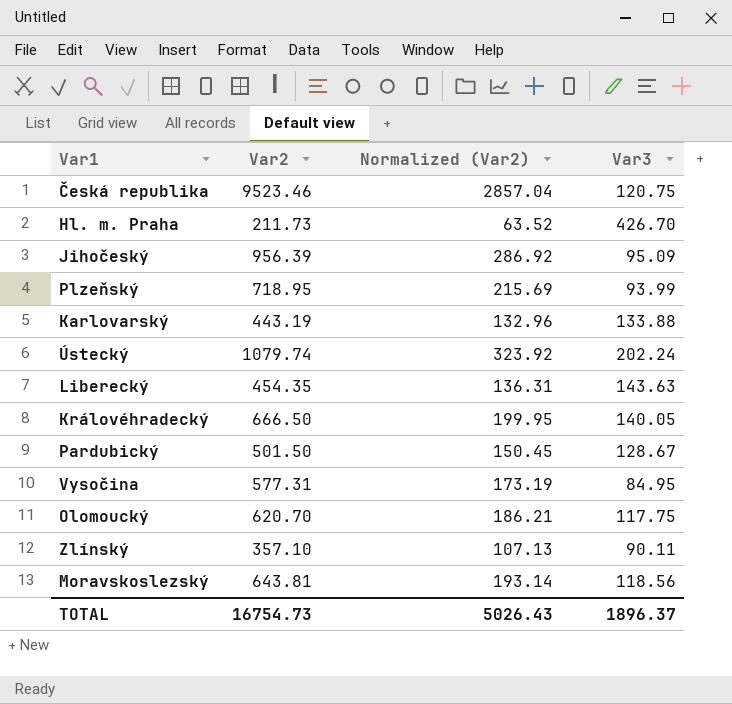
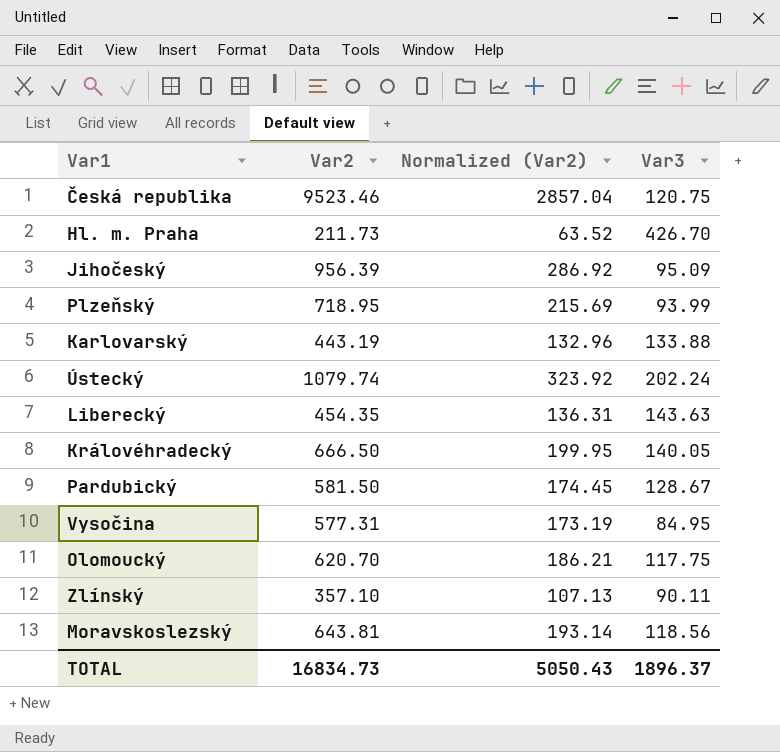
Pardubický | Var2: 501.50 -> 581.50
Pardubický | Normalized (Var2): 150.45 -> 174.45
TOTAL | Var2: 16754.73 -> 16834.73
TOTAL | Normalized (Var2): 5026.43 -> 5050.43

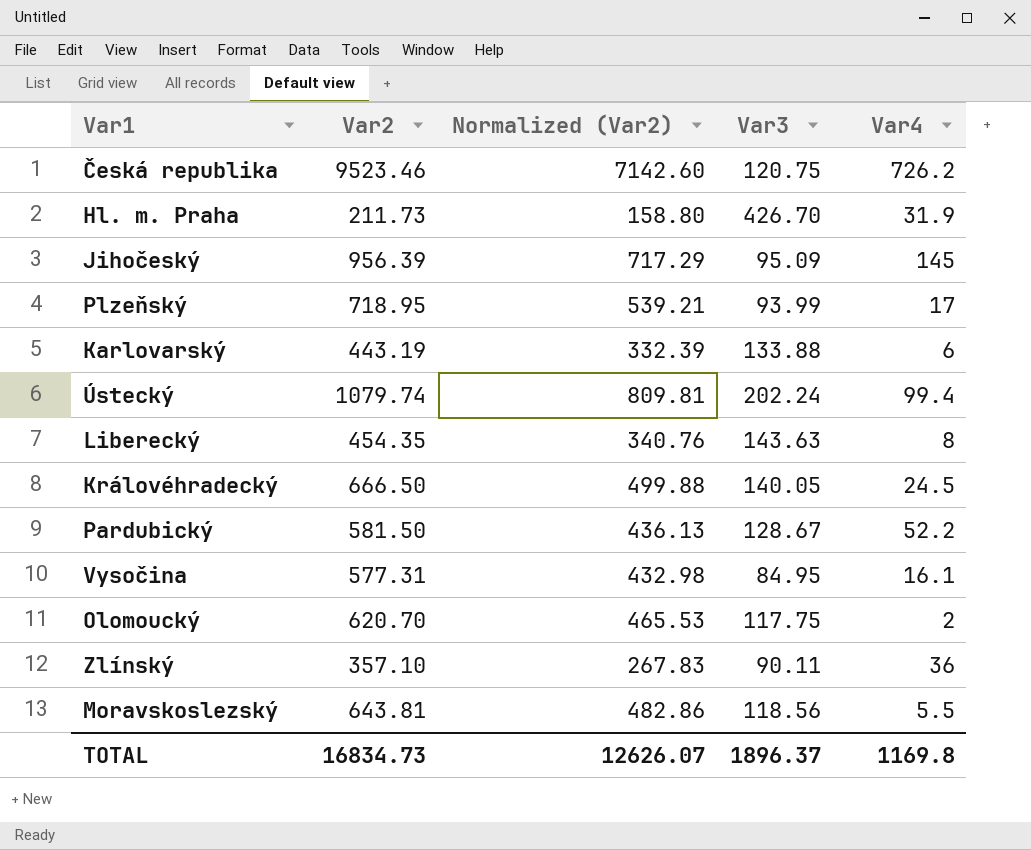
column Normalized (Var2) | formula: [Var2] * 0.3 -> [Var2] * 0.75
column Var4 | position: none -> 5
TOTAL | Normalized (Var2): 5050.43 -> 12626.07

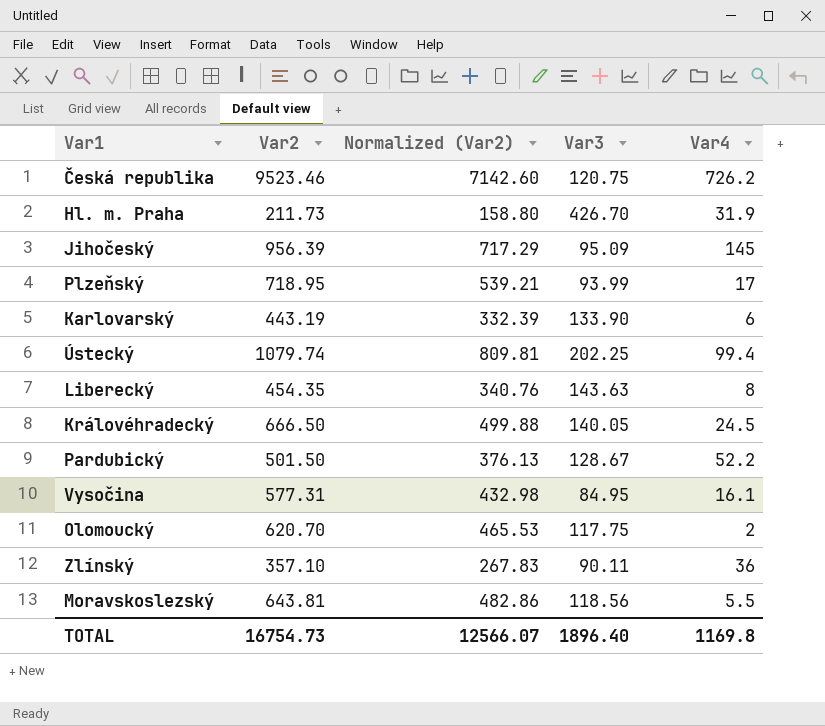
Karlovarský | Var3: 133.88 -> 133.90
Ústecký | Var3: 202.24 -> 202.25
Pardubický | Var2: 581.50 -> 501.50
Pardubický | Normalized (Var2): 436.13 -> 376.13
TOTAL | Var2: 16834.73 -> 16754.73
TOTAL | Normalized (Var2): 12626.07 -> 12566.07
TOTAL | Var3: 1896.37 -> 1896.40

